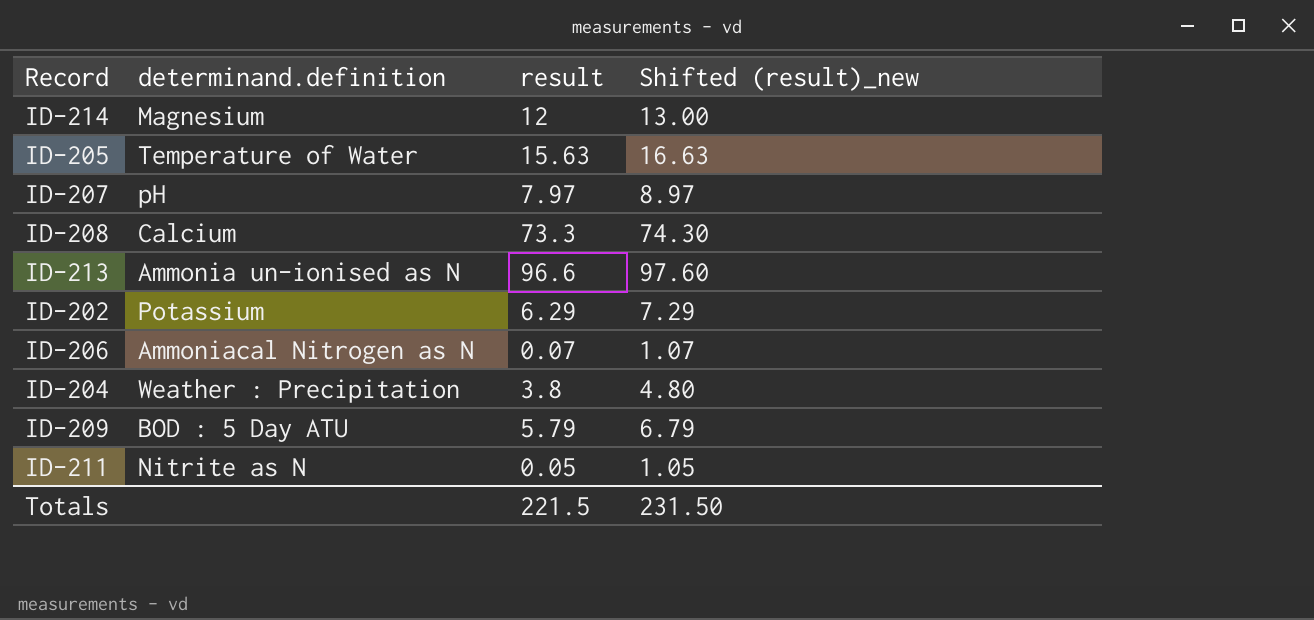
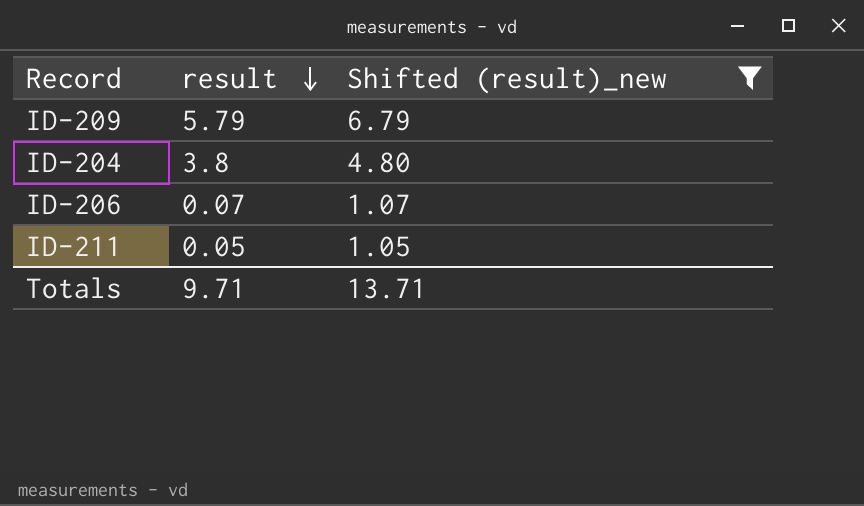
filter: none -> Shifted (result)_new <= 6.79
row order: none -> result descending
column determinand.definition | position: 2 -> none
Totals | result: 221.5 -> 9.71
Totals | Shifted (result)_new: 231.50 -> 13.71

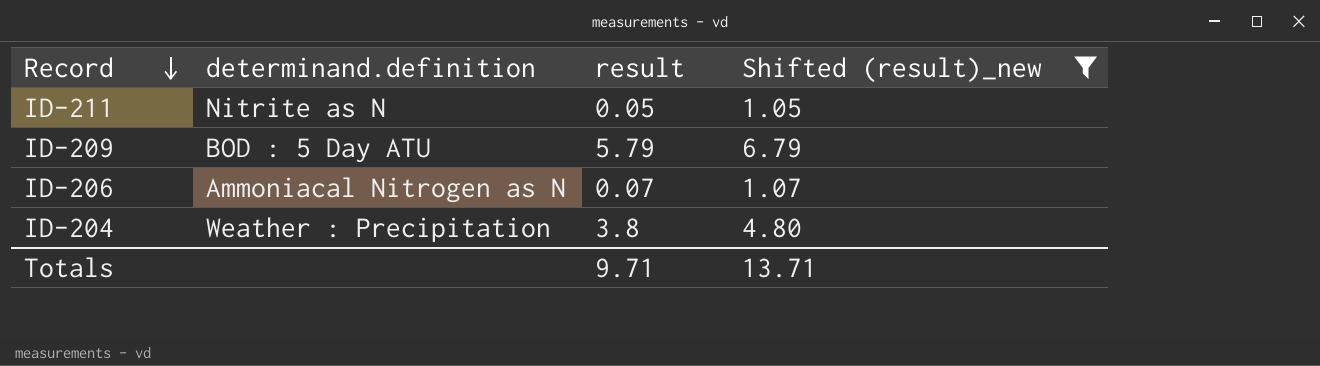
row order: result descending -> Record descending
column determinand.definition | position: none -> 2

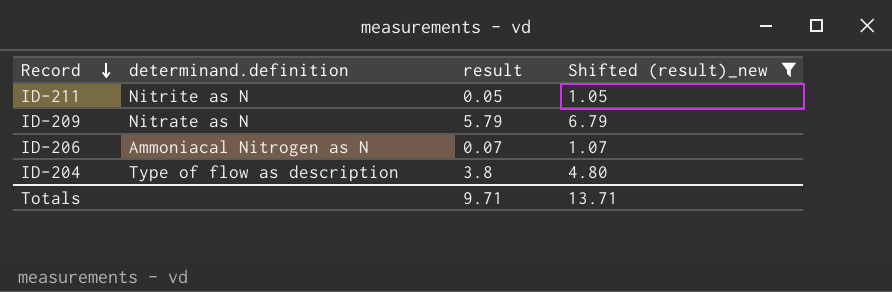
ID-209 | determinand.definition: BOD : 5 Day ATU -> Nitrate as N
ID-204 | determinand.definition: Weather : Precipitation -> Type of flow as description

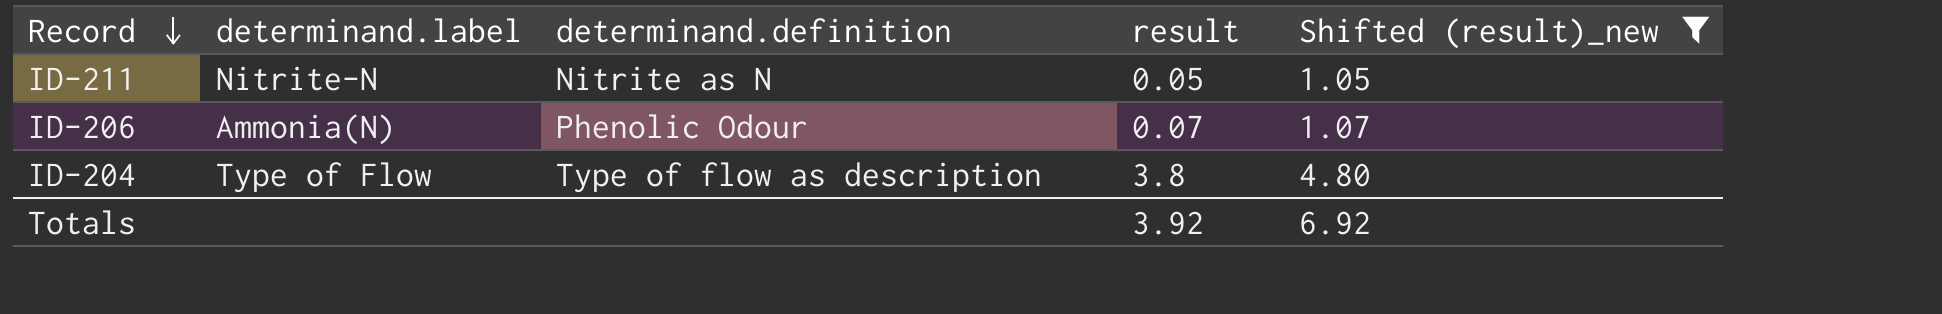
column determinand.label | position: none -> 2
row ID-209: Nitrate as N | 5.79 | 6.79 -> none
ID-206 | determinand.definition: Ammoniacal Nitrogen as N -> Phenolic Odour
Totals | result: 9.71 -> 3.92
Totals | Shifted (result)_new: 13.71 -> 6.92

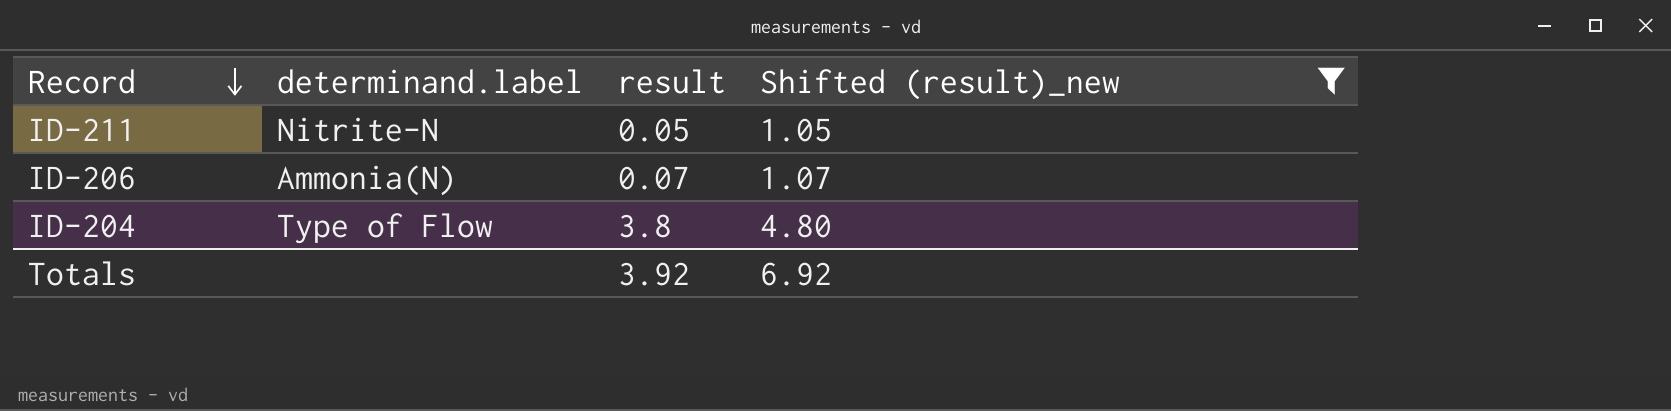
column determinand.definition | position: 3 -> none

